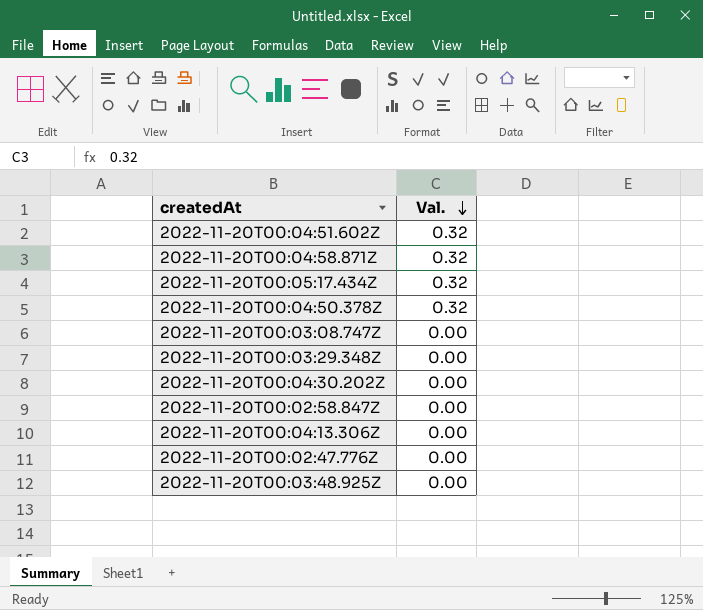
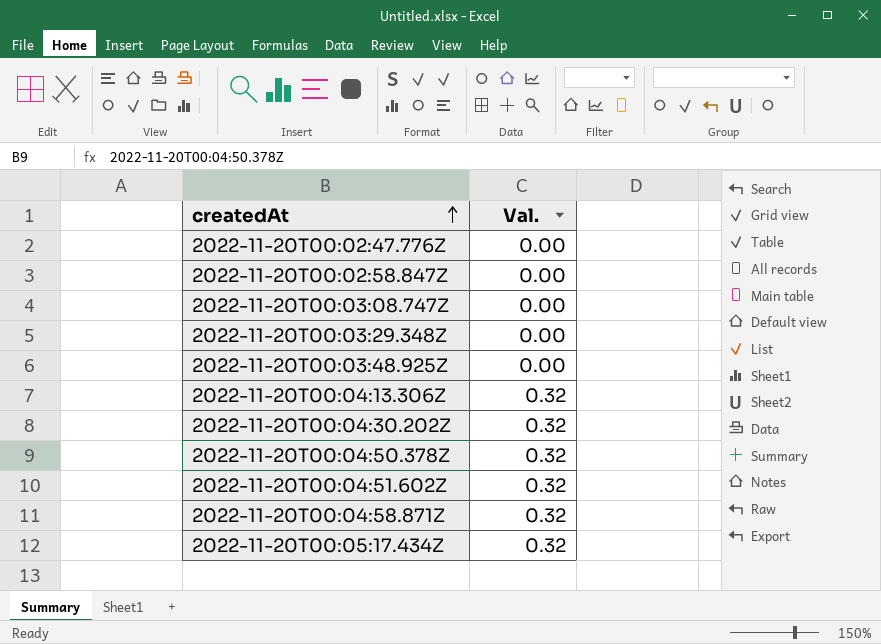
row order: Val. descending -> createdAt ascending
2022-11-20T00:04:13.306Z | Val.: 0.00 -> 0.32
2022-11-20T00:04:30.202Z | Val.: 0.00 -> 0.32

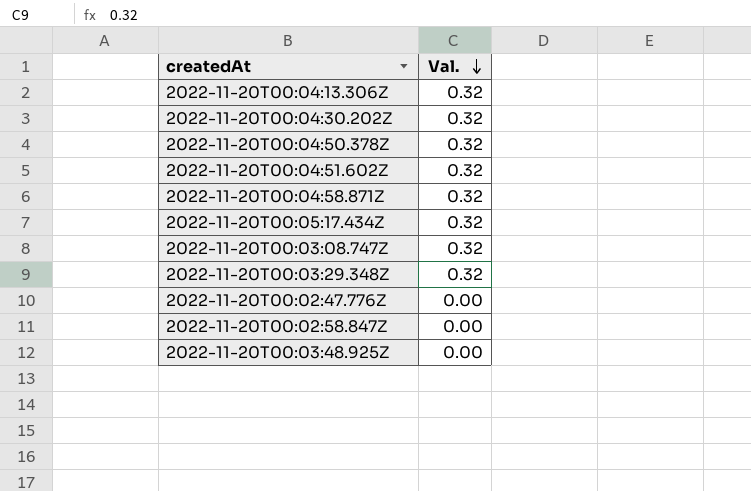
row order: createdAt ascending -> Val. descending
2022-11-20T00:03:08.747Z | Val.: 0.00 -> 0.32
2022-11-20T00:03:29.348Z | Val.: 0.00 -> 0.32

